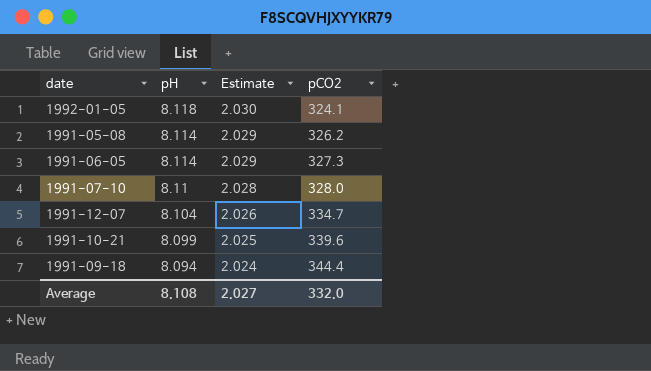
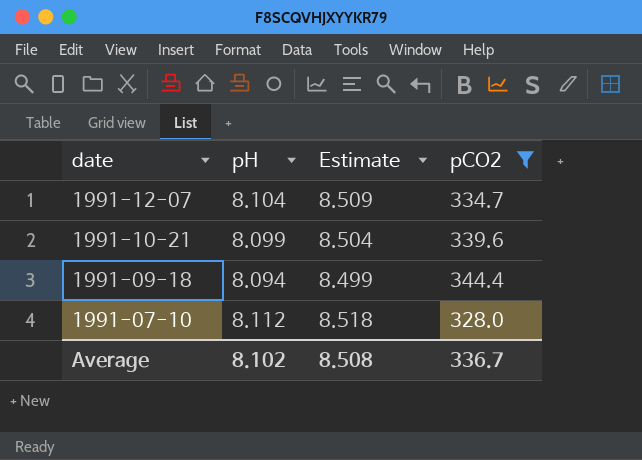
filter: none -> pCO2 >= 328.0
row order: pH descending -> date descending
column Estimate | formula: [pH] * 0.25 -> [pH] * 1.05
1991-07-10 | pH: 8.11 -> 8.112
Average | pH: 8.108 -> 8.102
Average | Estimate: 2.027 -> 8.508
Average | pCO2: 332.0 -> 336.7

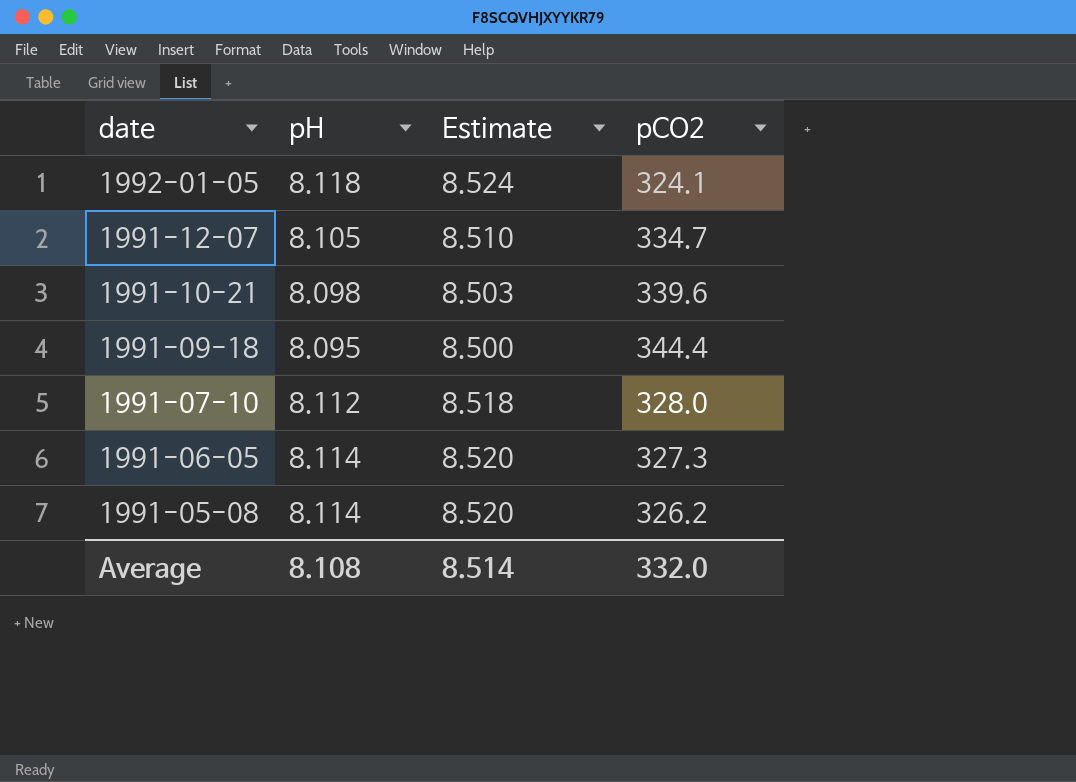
filter: pCO2 >= 328.0 -> none
1991-12-07 | pH: 8.104 -> 8.105
1991-12-07 | Estimate: 8.509 -> 8.510
1991-10-21 | pH: 8.099 -> 8.098
1991-10-21 | Estimate: 8.504 -> 8.503
1991-09-18 | pH: 8.094 -> 8.095
1991-09-18 | Estimate: 8.499 -> 8.500
Average | pH: 8.102 -> 8.108
Average | Estimate: 8.508 -> 8.514
Average | pCO2: 336.7 -> 332.0

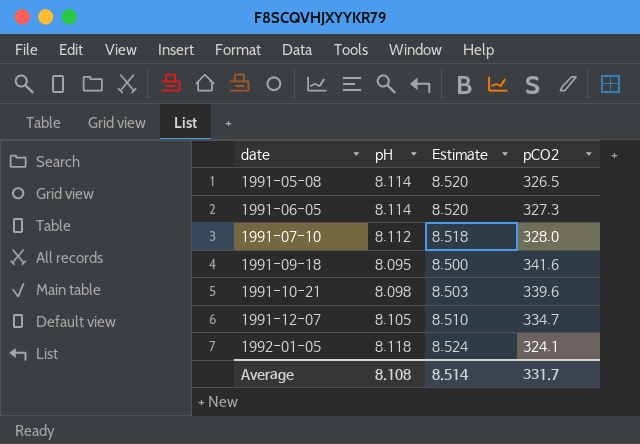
row order: date descending -> date ascending
1991-05-08 | pCO2: 326.2 -> 326.5
1991-09-18 | pCO2: 344.4 -> 341.6
Average | pCO2: 332.0 -> 331.7

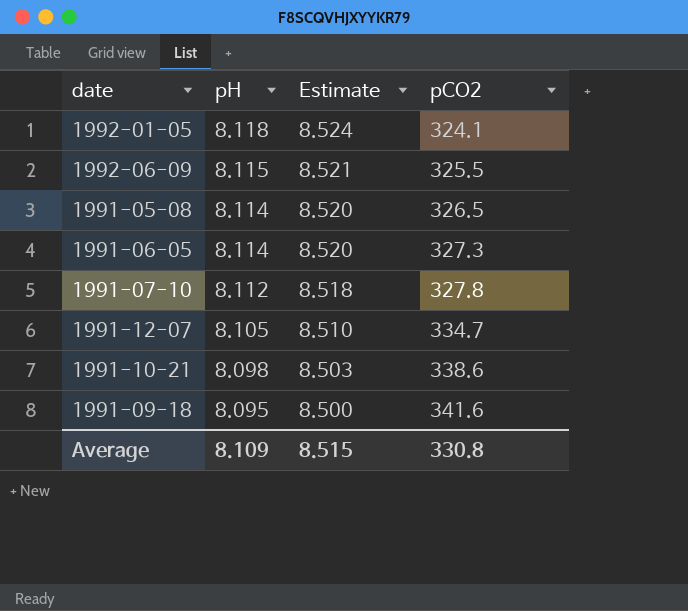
row order: date ascending -> pH descending
row 1992-06-09: none -> 8.115 | 8.521 | 325.5
1991-07-10 | pCO2: 328.0 -> 327.8
1991-10-21 | pCO2: 339.6 -> 338.6
Average | pH: 8.108 -> 8.109
Average | Estimate: 8.514 -> 8.515
Average | pCO2: 331.7 -> 330.8

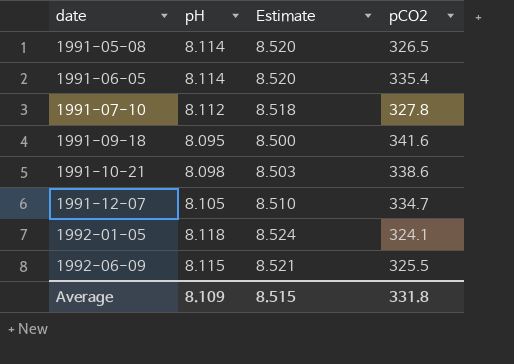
row order: pH descending -> date ascending
1991-06-05 | pCO2: 327.3 -> 335.4
Average | pCO2: 330.8 -> 331.8

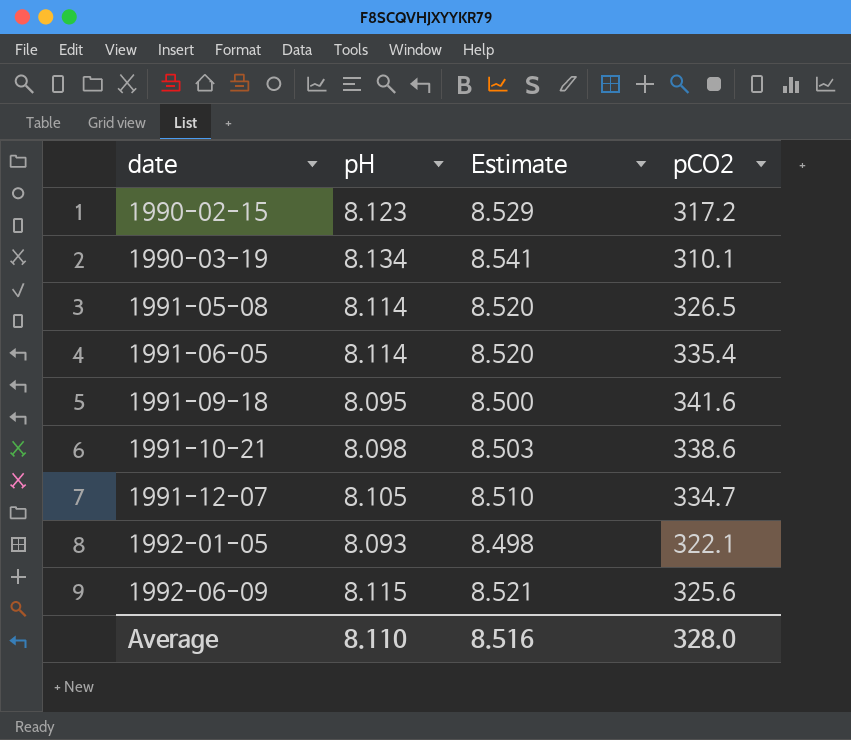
row 1991-07-10: 8.112 | 8.518 | 327.8 -> none
row 1990-02-15: none -> 8.123 | 8.529 | 317.2
row 1990-03-19: none -> 8.134 | 8.541 | 310.1
1992-01-05 | pH: 8.118 -> 8.093
1992-01-05 | Estimate: 8.524 -> 8.498
1992-01-05 | pCO2: 324.1 -> 322.1
1992-06-09 | pCO2: 325.5 -> 325.6
Average | pH: 8.109 -> 8.110
Average | Estimate: 8.515 -> 8.516
Average | pCO2: 331.8 -> 328.0

